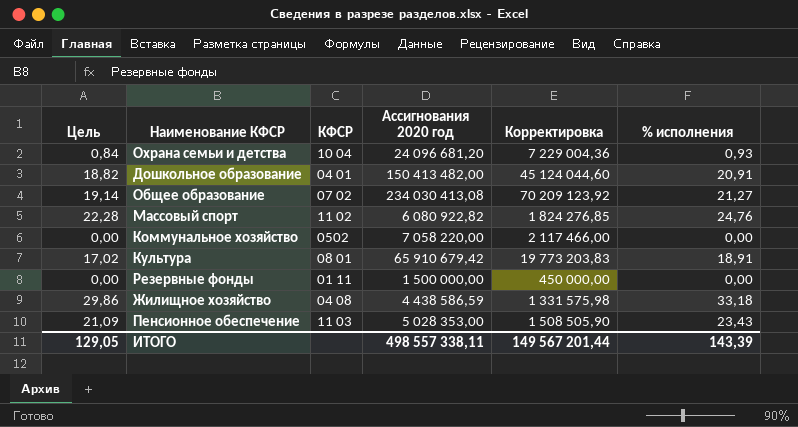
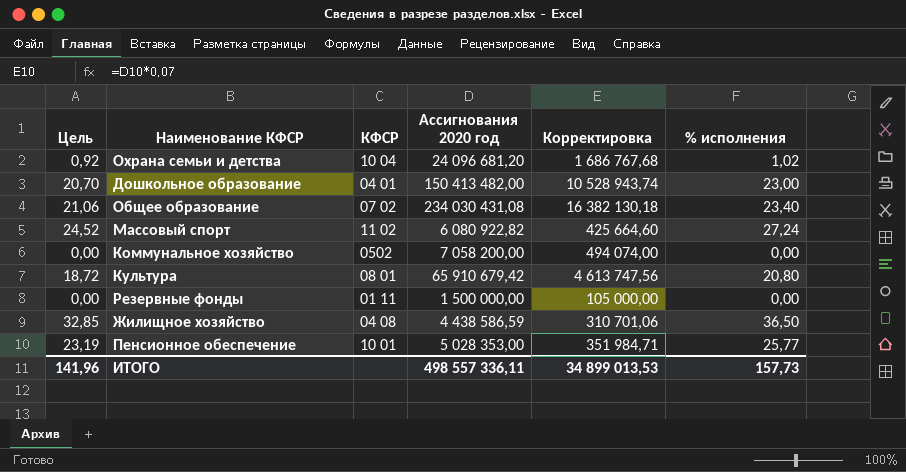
column Корректировка | formula: [Ассигнования 2020 год] * 0,3 -> [Ассигнования 2020 год] * 0,07
Охрана семьи и детства | Цель: 0,84 -> 0,92
Охрана семьи и детства | % исполнения: 0,93 -> 1,02
Дошкольное образование | Цель: 18,82 -> 20,70
Дошкольное образование | % исполнения: 20,91 -> 23,00
Общее образование | Цель: 19,14 -> 21,06
Общее образование | Ассигнования 2020 год: 234 030 413,08 -> 234 030 431,08
Общее образование | % исполнения: 21,27 -> 23,40
Массовый спорт | Цель: 22,28 -> 24,52
Массовый спорт | % исполнения: 24,76 -> 27,24
Коммунальное хозяйство | Ассигнования 2020 год: 7 058 220,00 -> 7 058 200,00
Культура | Цель: 17,02 -> 18,72
Культура | % исполнения: 18,91 -> 20,80
Жилищное хозяйство | Цель: 29,86 -> 32,85
Жилищное хозяйство | % исполнения: 33,18 -> 36,50
Пенсионное обеспечение | Цель: 21,09 -> 23,19
Пенсионное обеспечение | КФСР: 11 03 -> 10 01
Пенсионное обеспечение | % исполнения: 23,43 -> 25,77
ИТОГО | Цель: 129,05 -> 141,96
ИТОГО | Ассигнования 2020 год: 498 557 338,11 -> 498 557 336,11
ИТОГО | Корректировка: 149 567 201,44 -> 34 899 013,53
ИТОГО | % исполнения: 143,39 -> 157,73

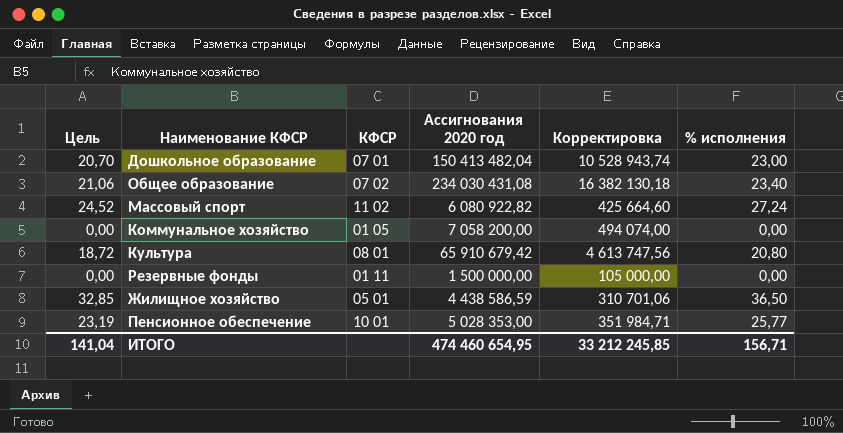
row Охрана семьи и детства: 0,92 | 10 04 | 24 096 681,20 | 1 686 767,68 | 1,02 -> none
Дошкольное образование | КФСР: 04 01 -> 07 01
Дошкольное образование | Ассигнования 2020 год: 150 413 482,00 -> 150 413 482,04
Коммунальное хозяйство | КФСР: 0502 -> 01 05
Жилищное хозяйство | КФСР: 04 08 -> 05 01
ИТОГО | Цель: 141,96 -> 141,04
ИТОГО | Ассигнования 2020 год: 498 557 336,11 -> 474 460 654,95
ИТОГО | Корректировка: 34 899 013,53 -> 33 212 245,85
ИТОГО | % исполнения: 157,73 -> 156,71

